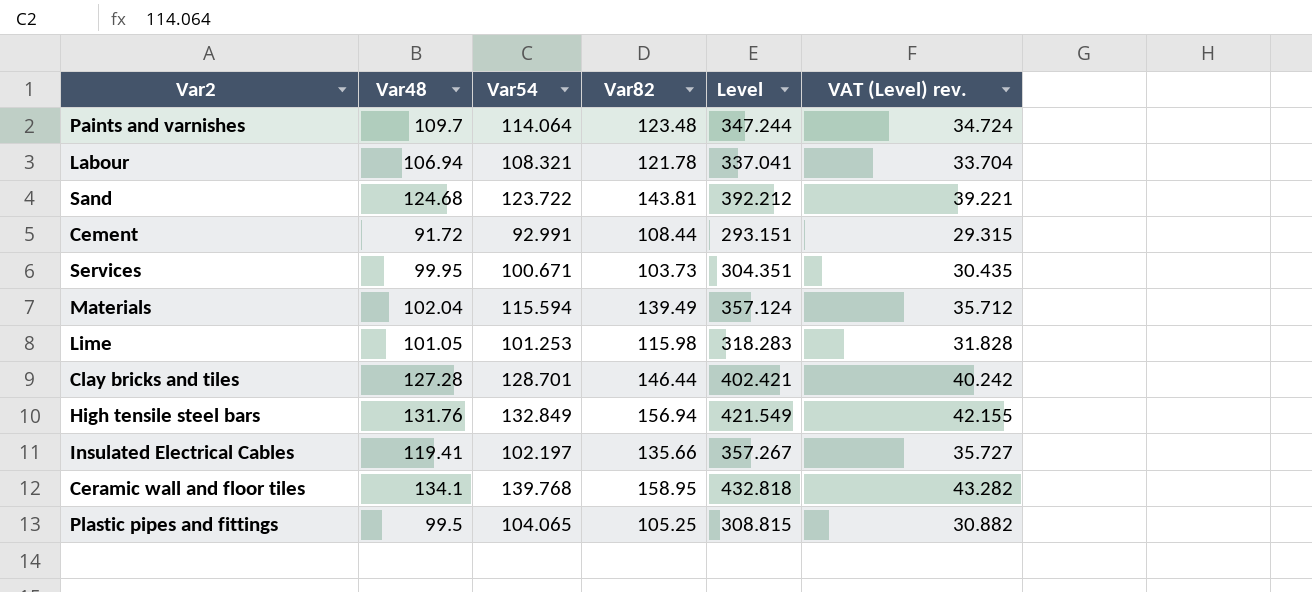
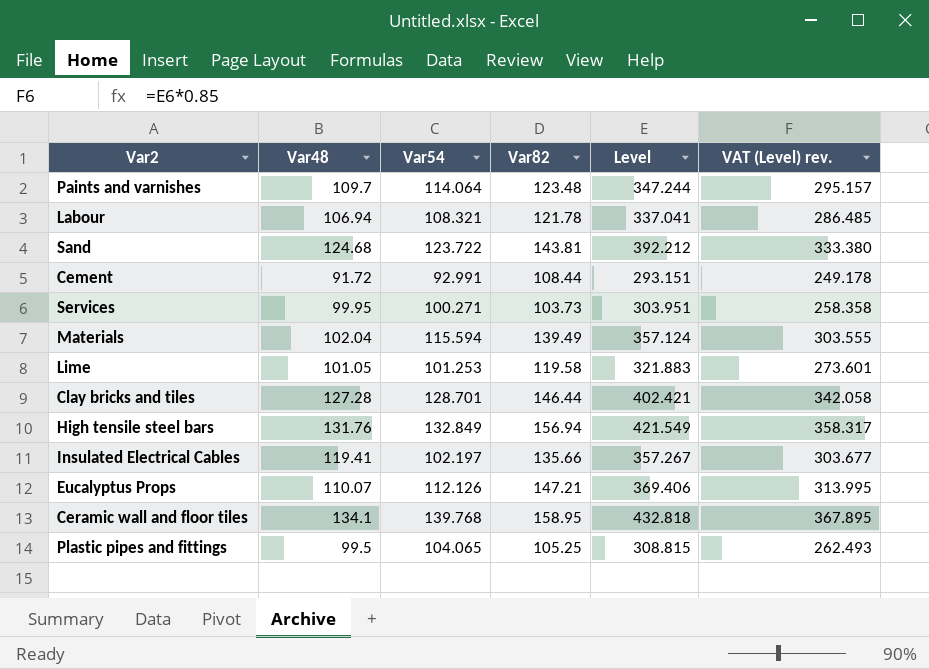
column VAT (Level) rev. | formula: [Level] * 0.1 -> [Level] * 0.85
Services | Var54: 100.671 -> 100.271
Services | Level: 304.351 -> 303.951
Lime | Var82: 115.98 -> 119.58
Lime | Level: 318.283 -> 321.883
row Eucalyptus Props: none -> 110.07 | 112.126 | 147.21 | 369.406 | 313.995

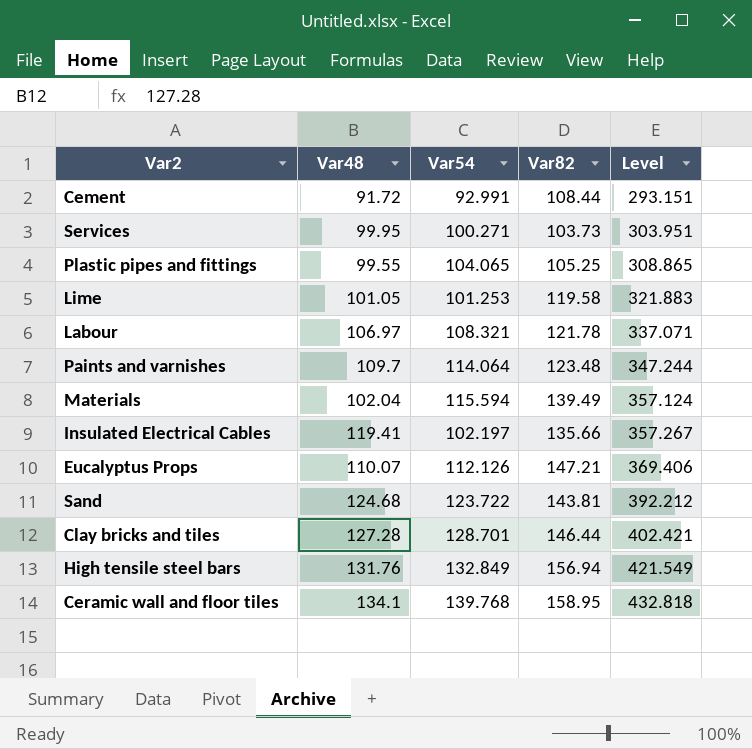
row order: none -> Level ascending
column VAT (Level) rev. | formula: [Level] * 0.85 -> none
Plastic pipes and fittings | Var48: 99.5 -> 99.55
Plastic pipes and fittings | Level: 308.815 -> 308.865
Labour | Var48: 106.94 -> 106.97
Labour | Level: 337.041 -> 337.071

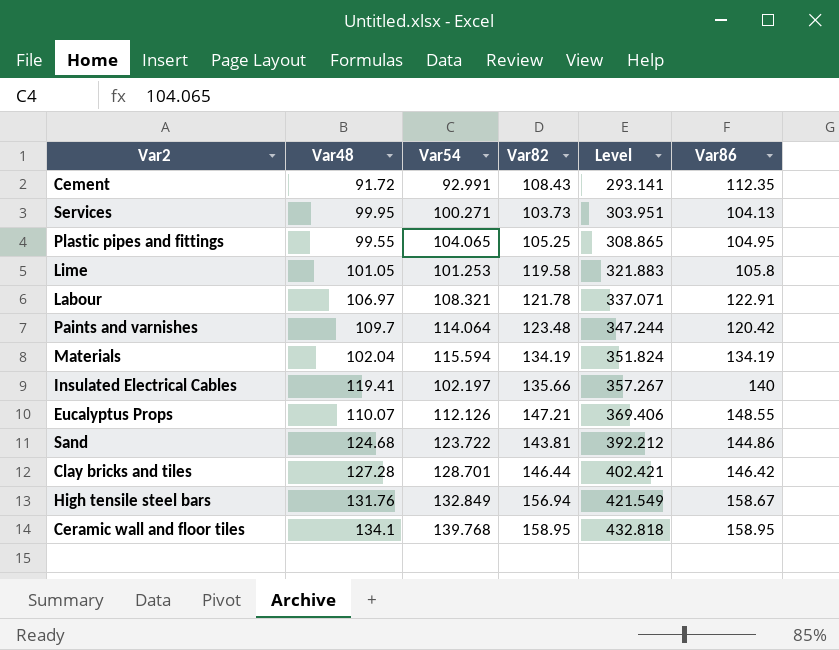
column Var86 | position: none -> 6
Cement | Var82: 108.44 -> 108.43
Cement | Level: 293.151 -> 293.141
Materials | Var82: 139.49 -> 134.19
Materials | Level: 357.124 -> 351.824

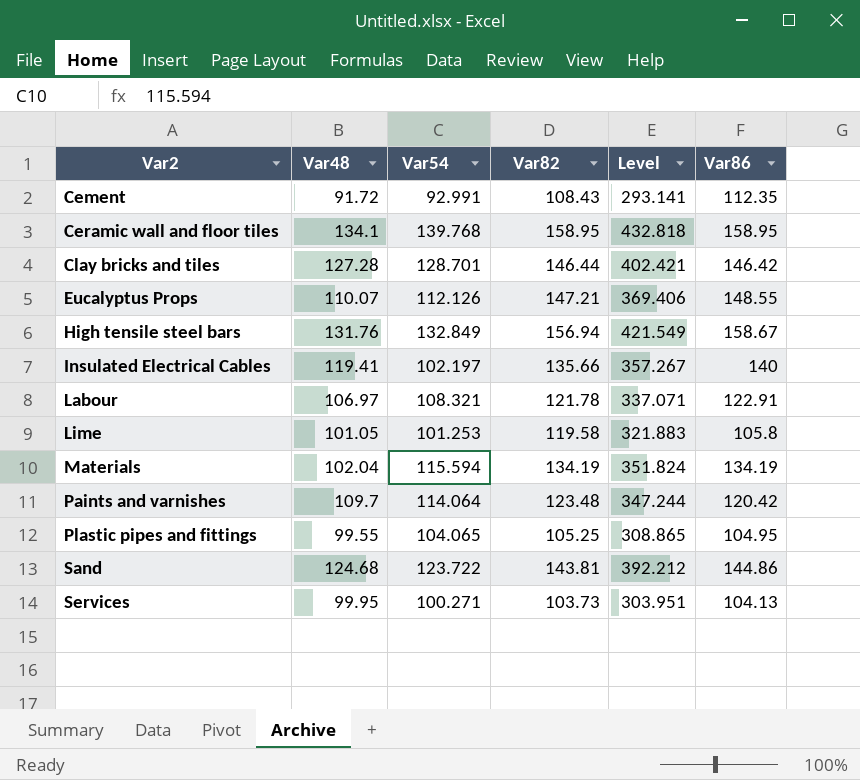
row order: Level ascending -> Var2 ascending

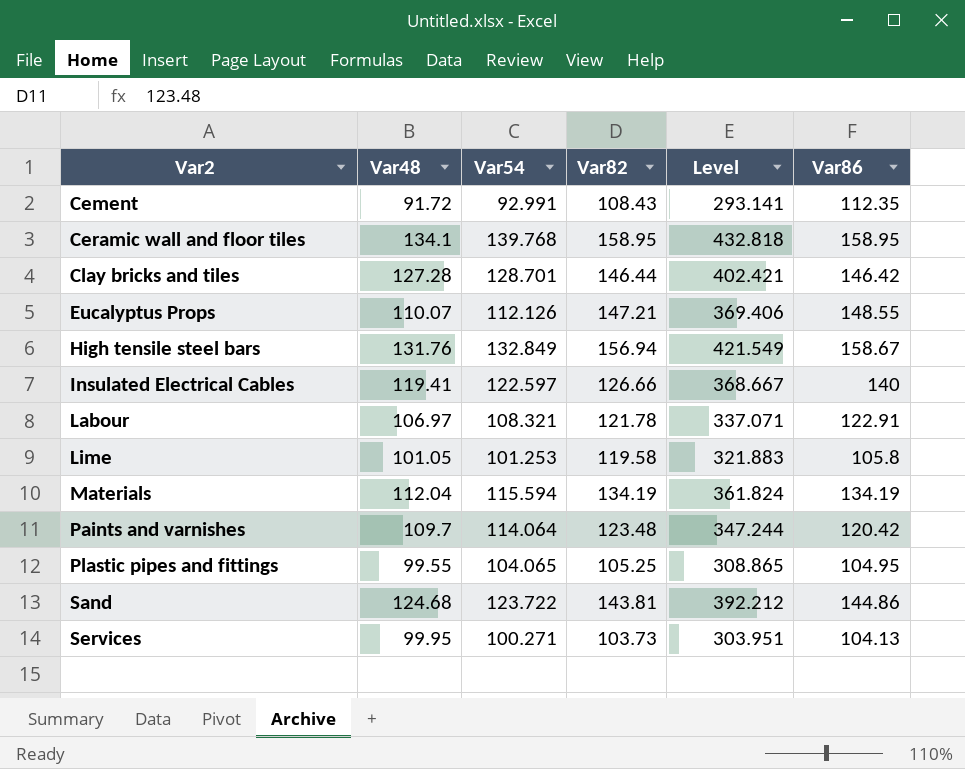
Insulated Electrical Cables | Var54: 102.197 -> 122.597
Insulated Electrical Cables | Var82: 135.66 -> 126.66
Insulated Electrical Cables | Level: 357.267 -> 368.667
Materials | Var48: 102.04 -> 112.04
Materials | Level: 351.824 -> 361.824

